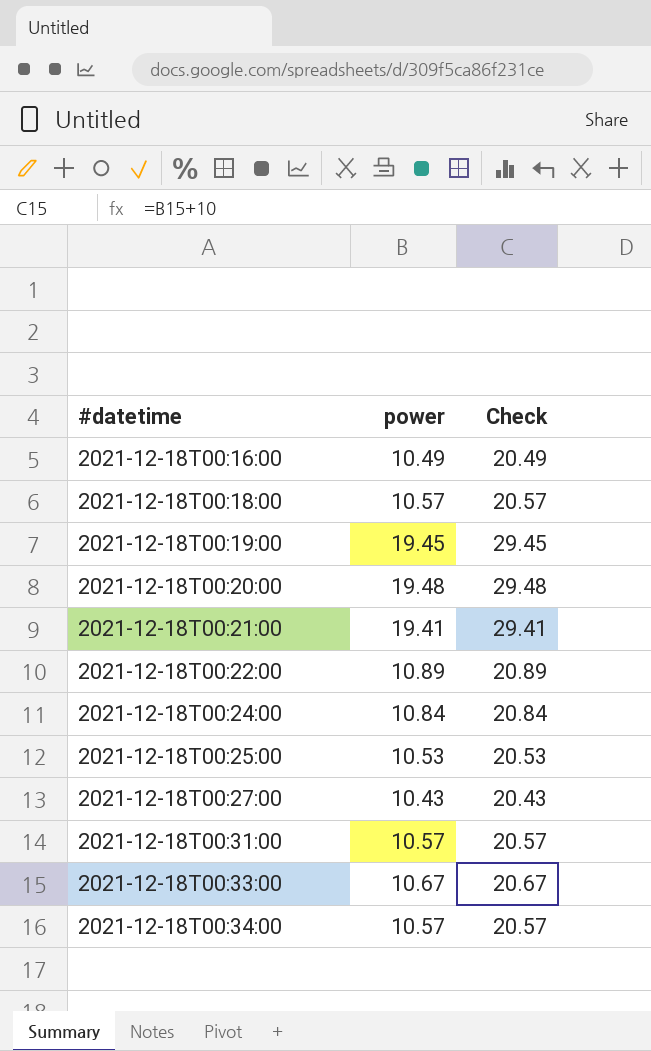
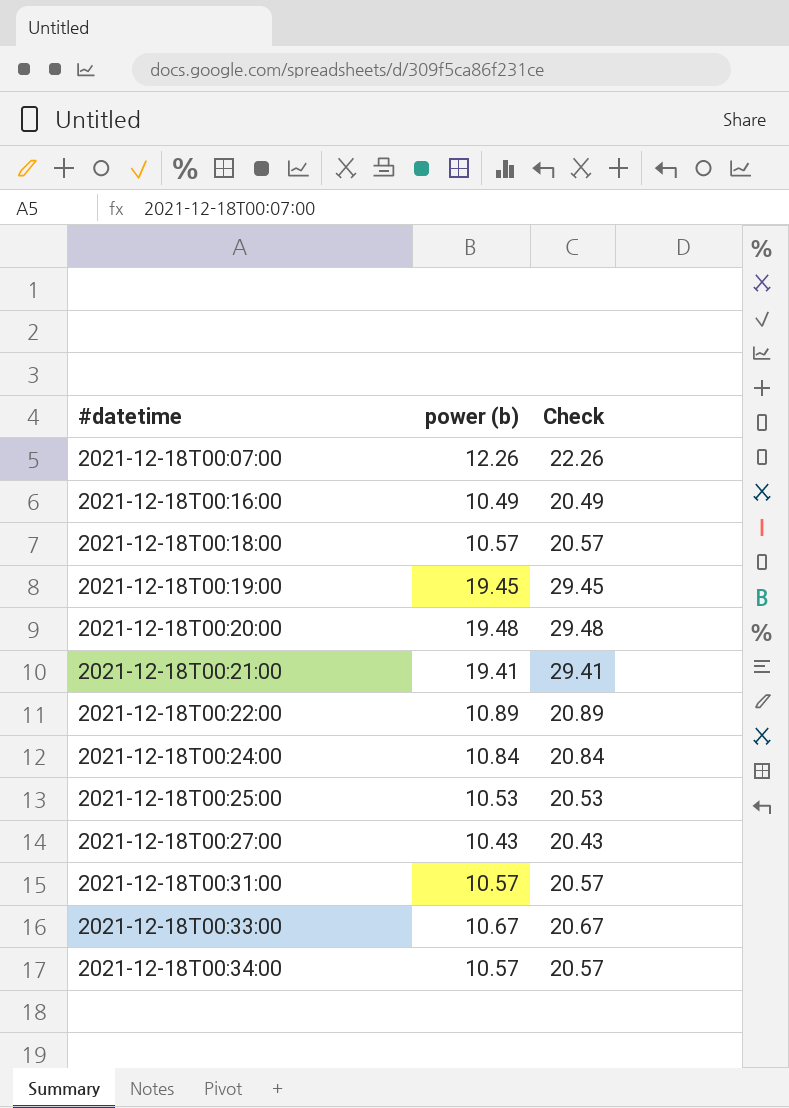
column name: power -> power (b)
row 2021-12-18T00:07:00: none -> 12.26 | 22.26

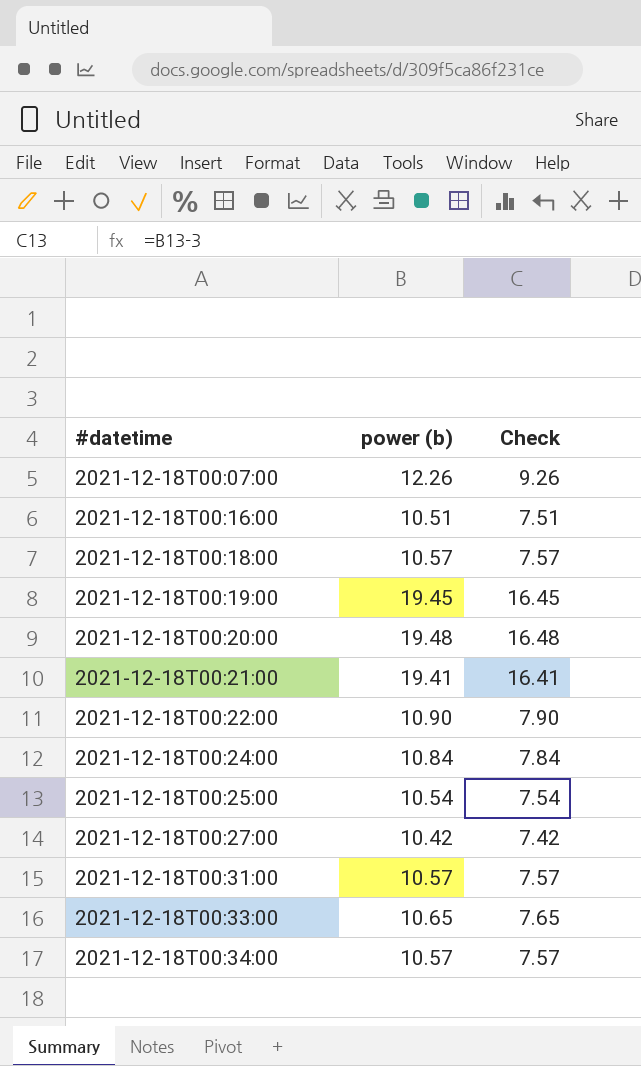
column Check | formula: [power (b)] + 10 -> [power (b)] - 3
2021-12-18T00:16:00 | power (b): 10.49 -> 10.51
2021-12-18T00:22:00 | power (b): 10.89 -> 10.90
2021-12-18T00:25:00 | power (b): 10.53 -> 10.54
2021-12-18T00:27:00 | power (b): 10.43 -> 10.42
2021-12-18T00:33:00 | power (b): 10.67 -> 10.65

